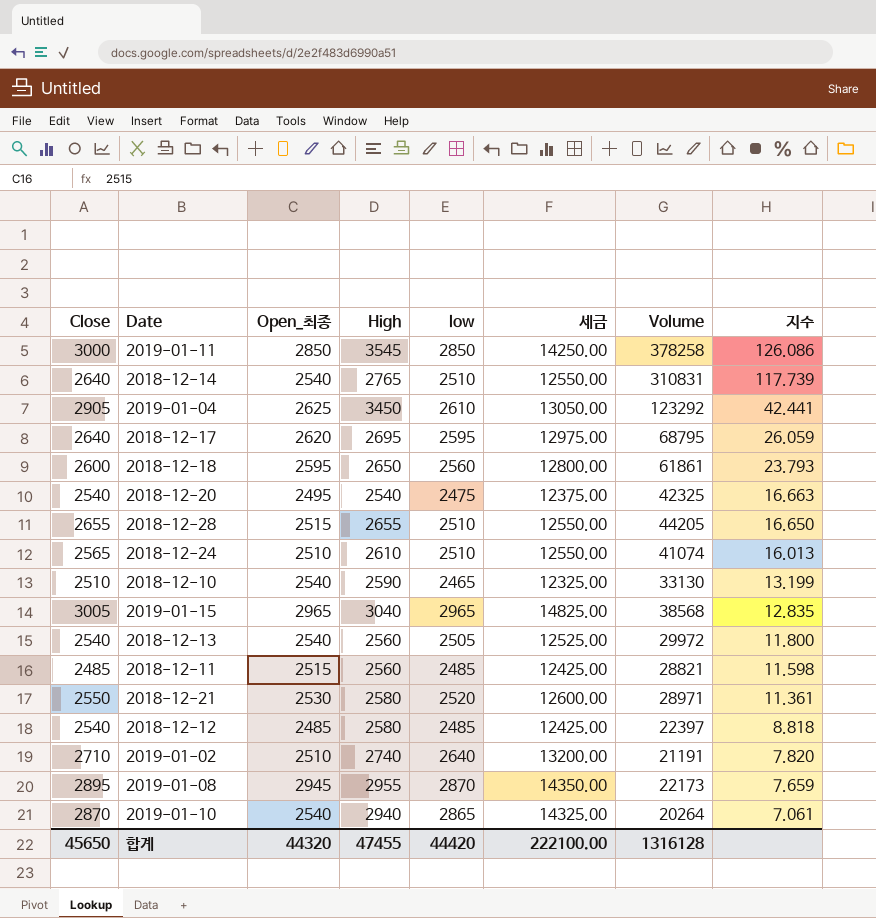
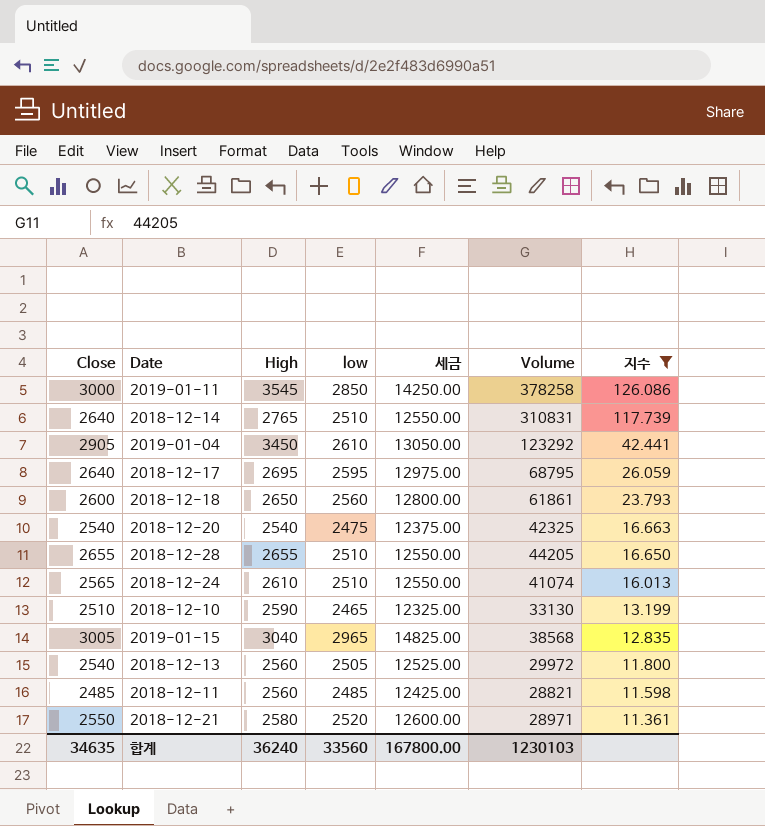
filter: none -> 지수 >= 11.361
column Open_최종 | position: 3 -> none
합계 | Close: 45650 -> 34635
합계 | High: 47455 -> 36240
합계 | low: 44420 -> 33560
합계 | 세금: 222100.00 -> 167800.00
합계 | Volume: 1316128 -> 1230103

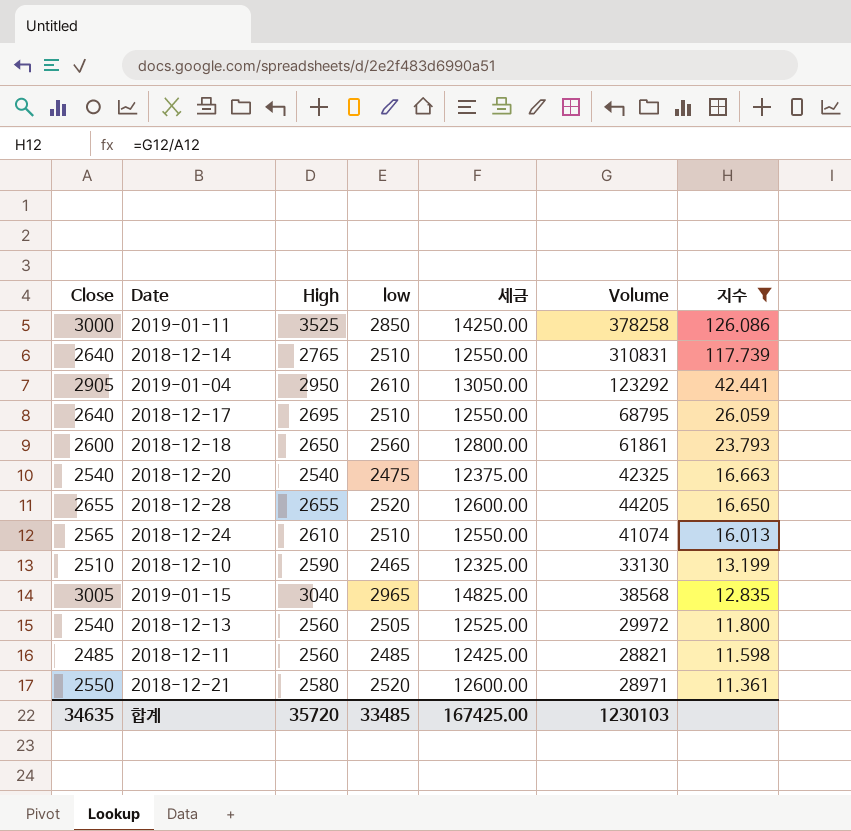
2019-01-11 | High: 3545 -> 3525
2019-01-04 | High: 3450 -> 2950
2018-12-17 | low: 2595 -> 2510
2018-12-17 | 세금: 12975.00 -> 12550.00
2018-12-28 | low: 2510 -> 2520
2018-12-28 | 세금: 12550.00 -> 12600.00
합계 | High: 36240 -> 35720
합계 | low: 33560 -> 33485
합계 | 세금: 167800.00 -> 167425.00

